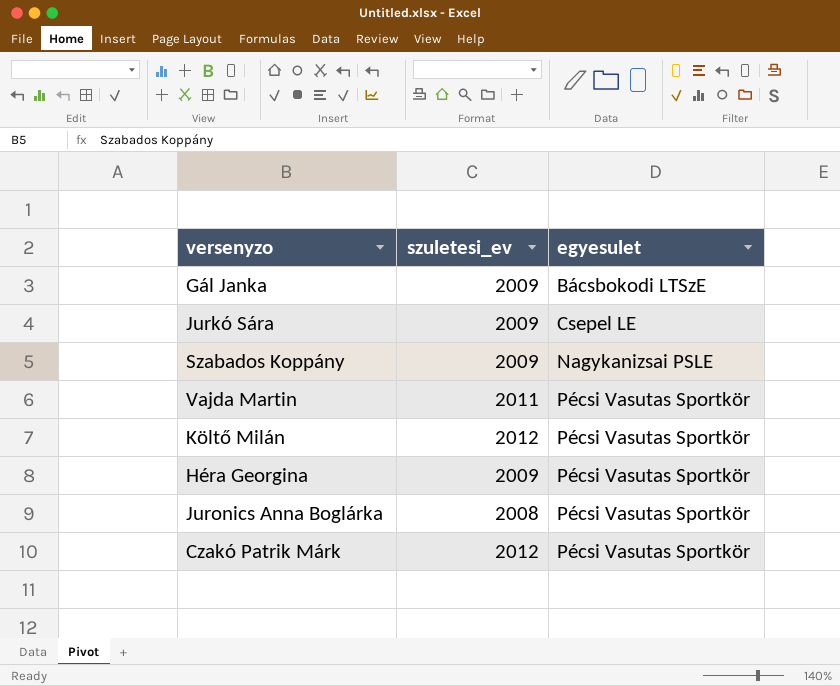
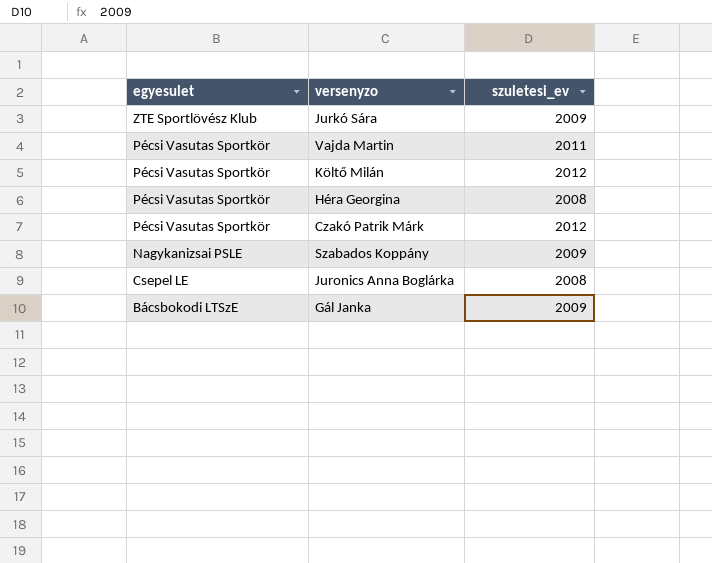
row order: egyesulet ascending -> egyesulet descending
column egyesulet | position: 3 -> 1
Jurkó Sára | egyesulet: Csepel LE -> ZTE Sportlövész Klub
Héra Georgina | szuletesi_ev: 2009 -> 2008
Juronics Anna Boglárka | egyesulet: Pécsi Vasutas Sportkör -> Csepel LE

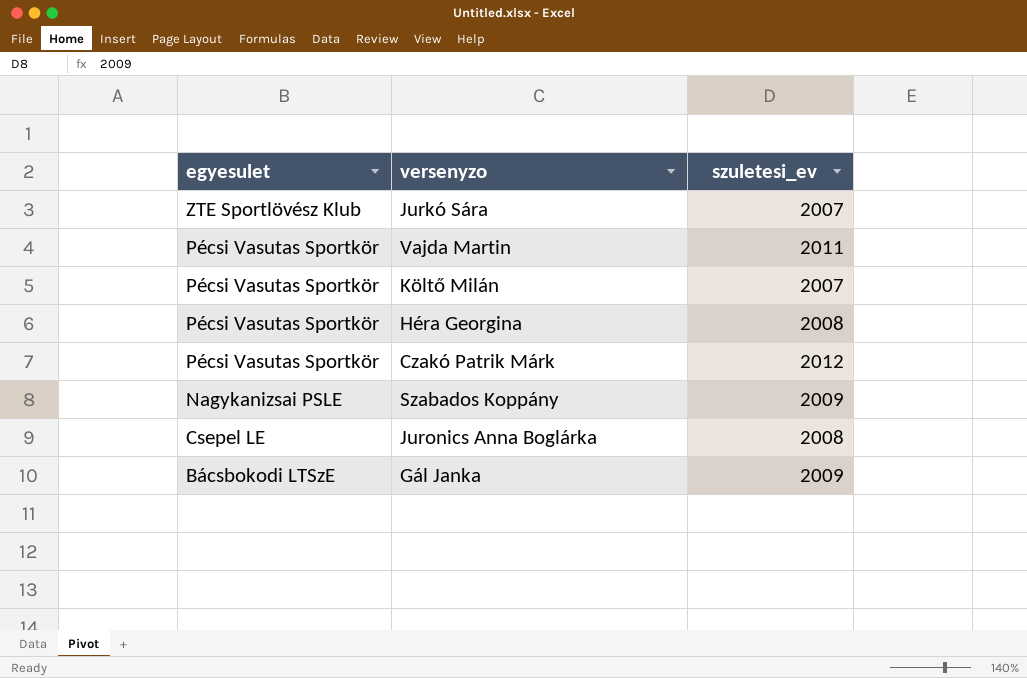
Jurkó Sára | szuletesi_ev: 2009 -> 2007
Költő Milán | szuletesi_ev: 2012 -> 2007

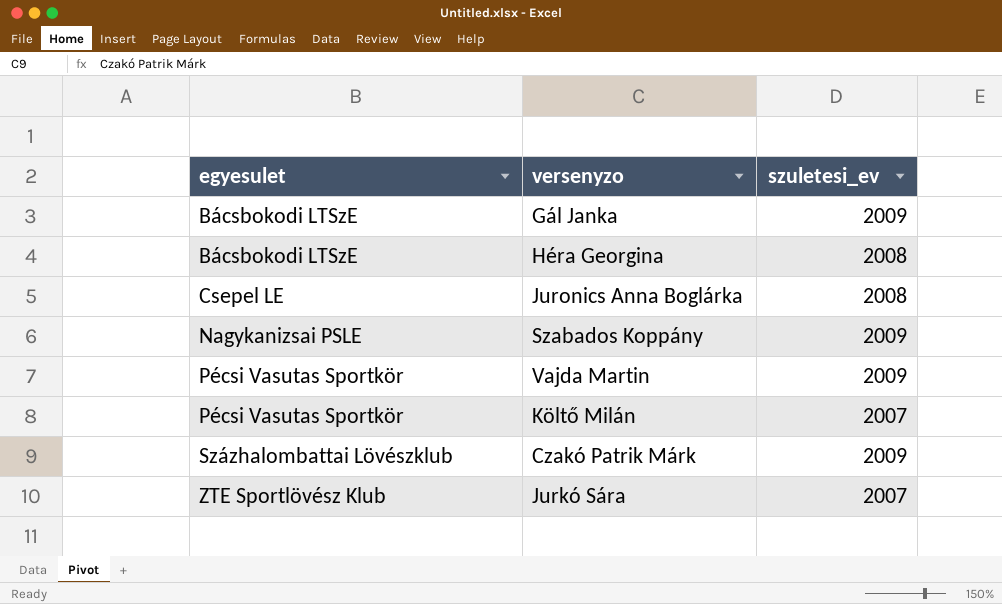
row order: egyesulet descending -> egyesulet ascending
Héra Georgina | egyesulet: Pécsi Vasutas Sportkör -> Bácsbokodi LTSzE
Vajda Martin | szuletesi_ev: 2011 -> 2009
Czakó Patrik Márk | egyesulet: Pécsi Vasutas Sportkör -> Százhalombattai Lövészklub
Czakó Patrik Márk | szuletesi_ev: 2012 -> 2009

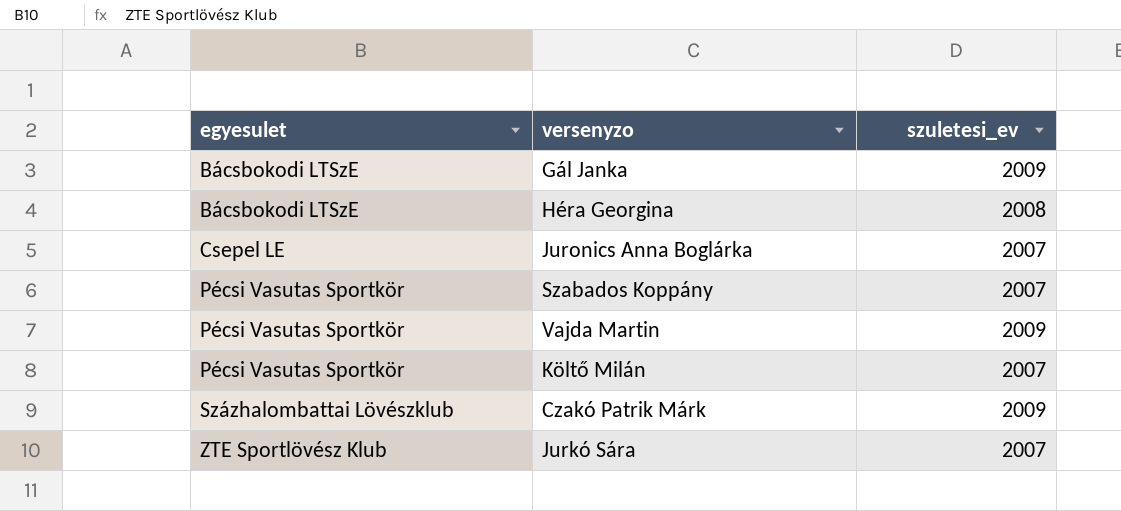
Juronics Anna Boglárka | szuletesi_ev: 2008 -> 2007
Szabados Koppány | egyesulet: Nagykanizsai PSLE -> Pécsi Vasutas Sportkör
Szabados Koppány | szuletesi_ev: 2009 -> 2007

